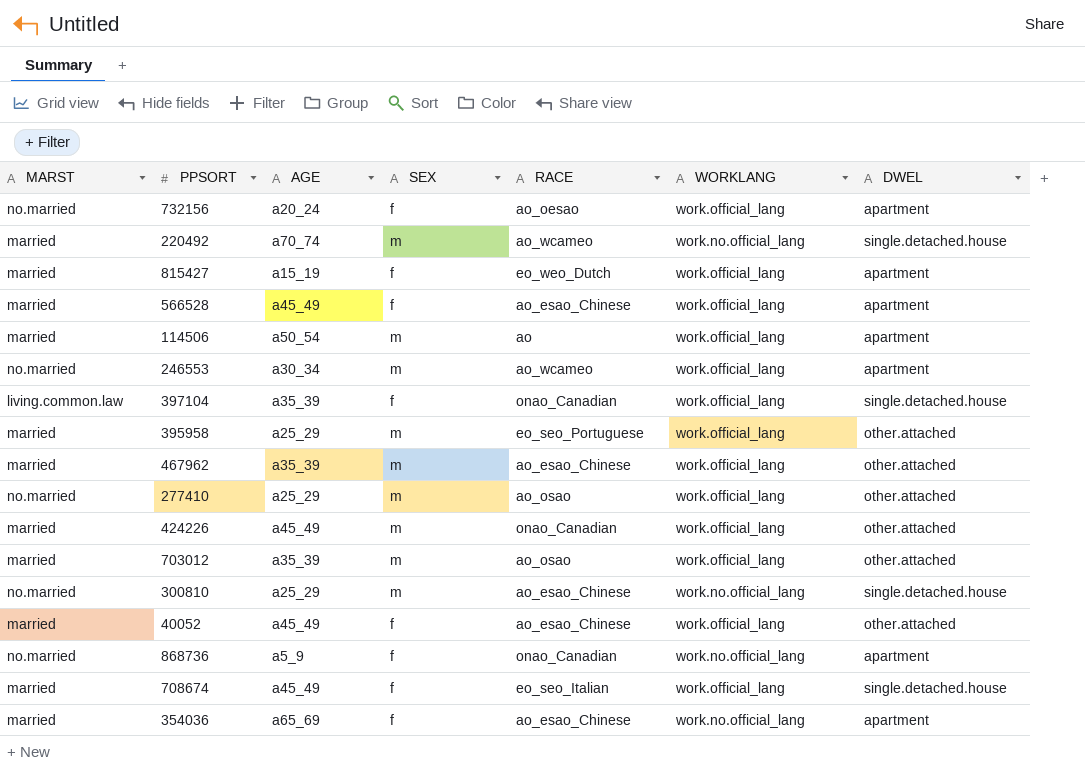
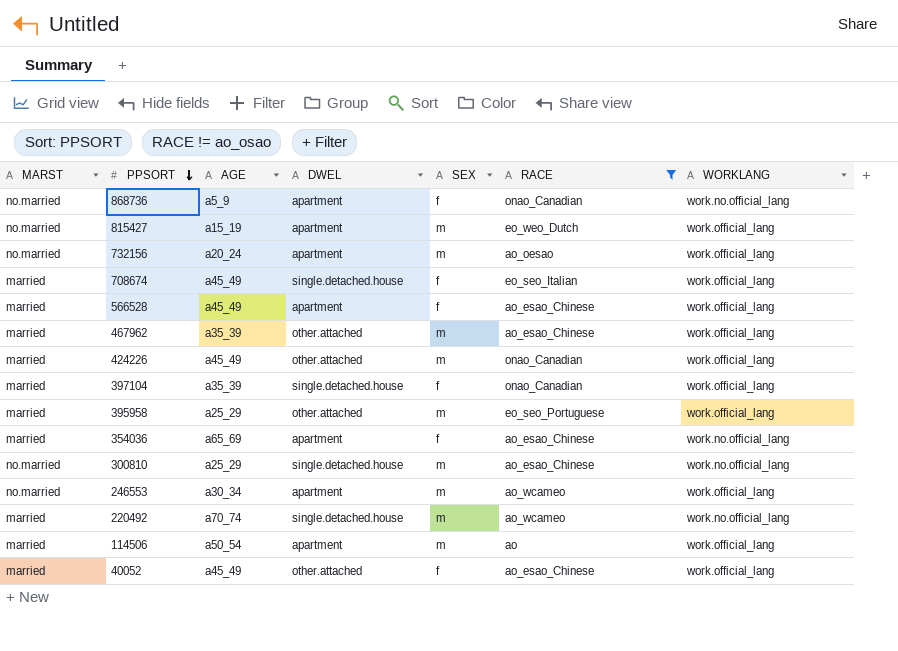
filter: none -> RACE != ao_osao
row order: none -> PPSORT descending
column DWEL | position: 7 -> 4
815427 | MARST: married -> no.married
815427 | SEX: f -> m
732156 | SEX: f -> m
397104 | MARST: living.common.law -> married

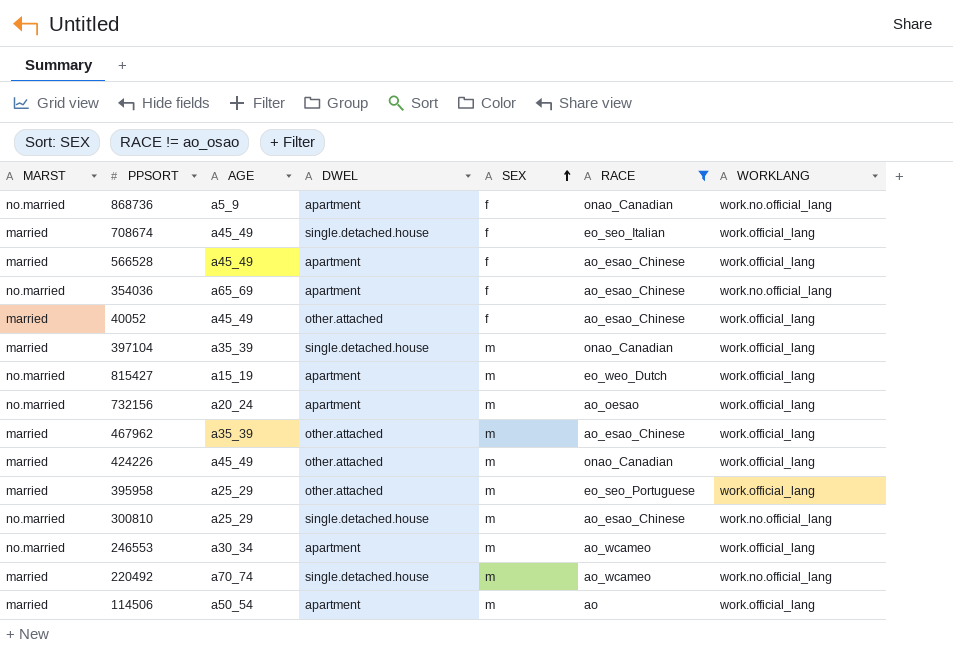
row order: PPSORT descending -> SEX ascending
354036 | MARST: married -> no.married
397104 | SEX: f -> m

